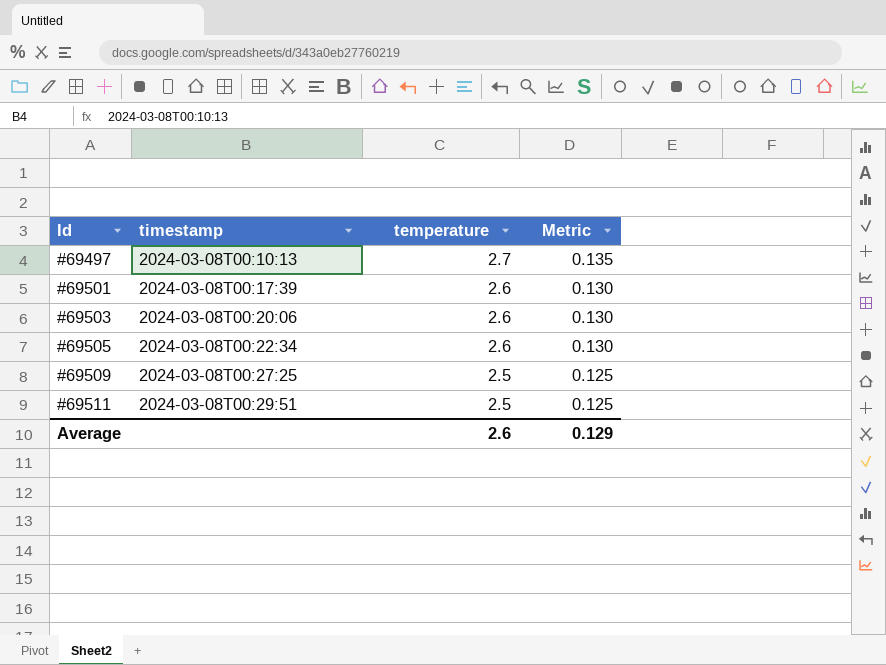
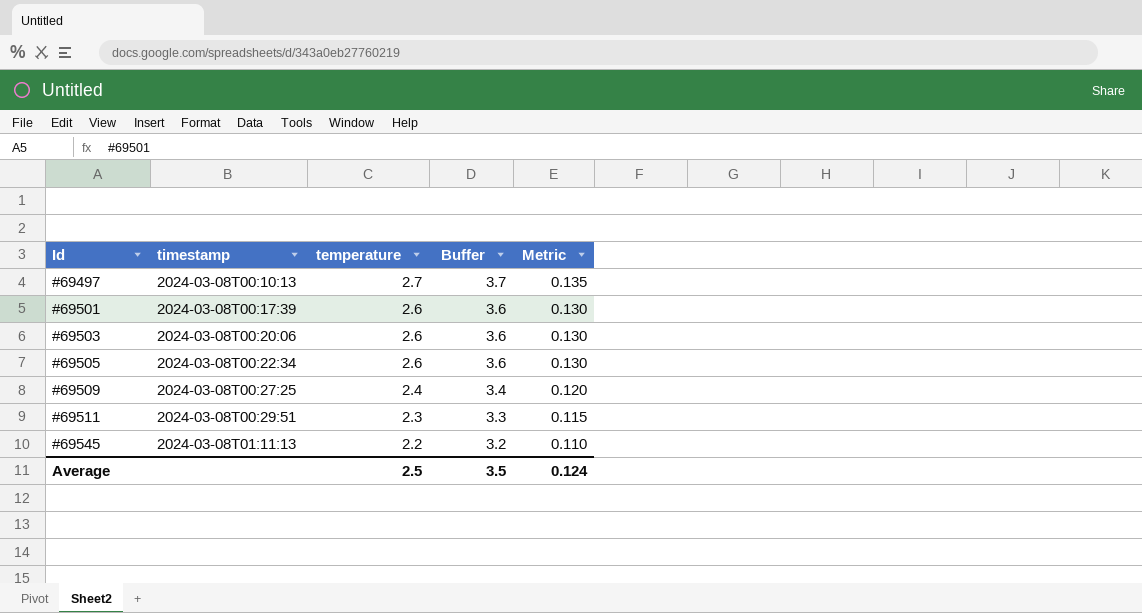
column Buffer | formula: none -> [temperature] + 1
#69509 | temperature: 2.5 -> 2.4
#69509 | Metric: 0.125 -> 0.120
#69511 | temperature: 2.5 -> 2.3
#69511 | Metric: 0.125 -> 0.115
row #69545: none -> 2024-03-08T01:11:13 | 2.2 | 3.2 | 0.110
Average | temperature: 2.6 -> 2.5
Average | Metric: 0.129 -> 0.124

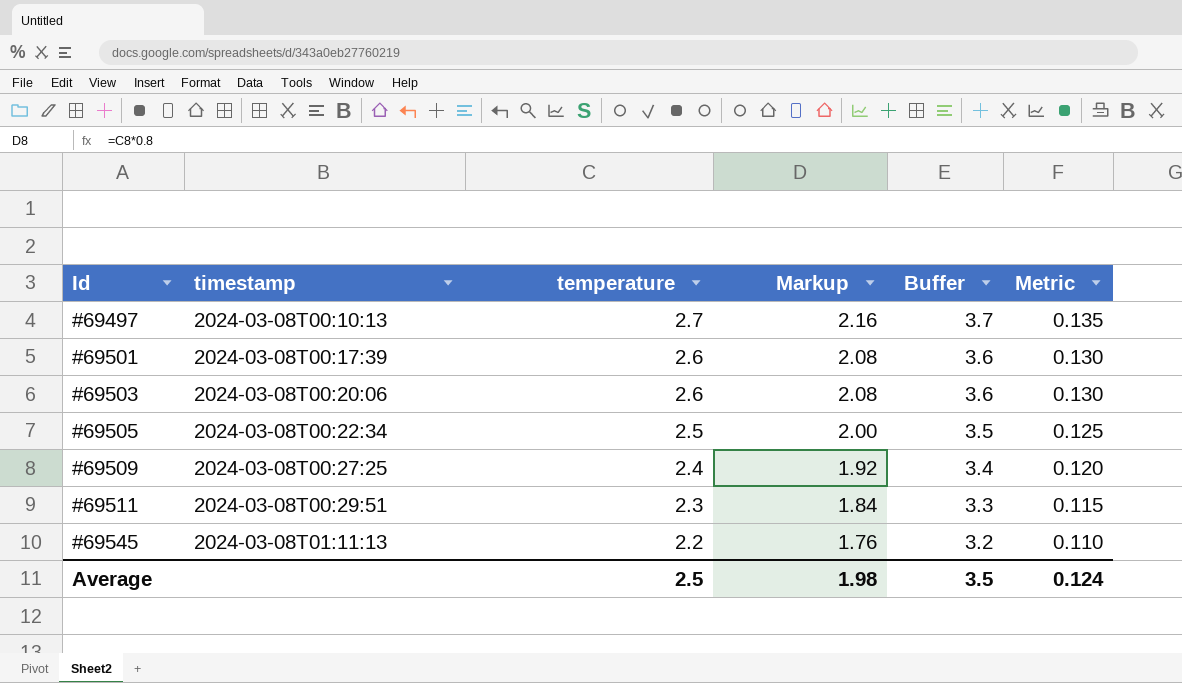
column Markup | formula: none -> [temperature] * 0.8
#69505 | temperature: 2.6 -> 2.5
#69505 | Buffer: 3.6 -> 3.5
#69505 | Metric: 0.130 -> 0.125

